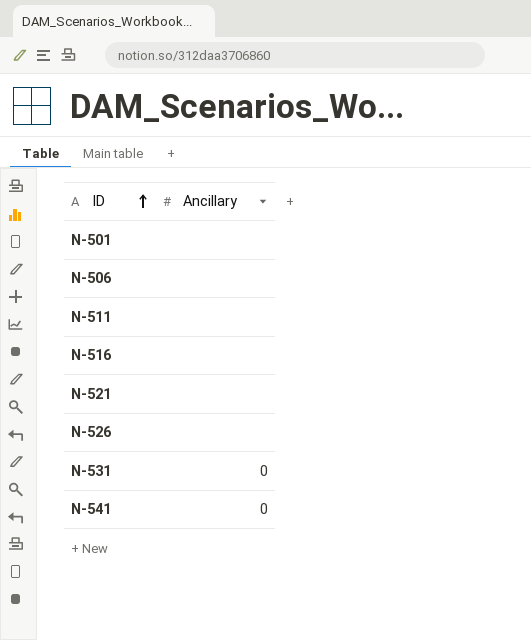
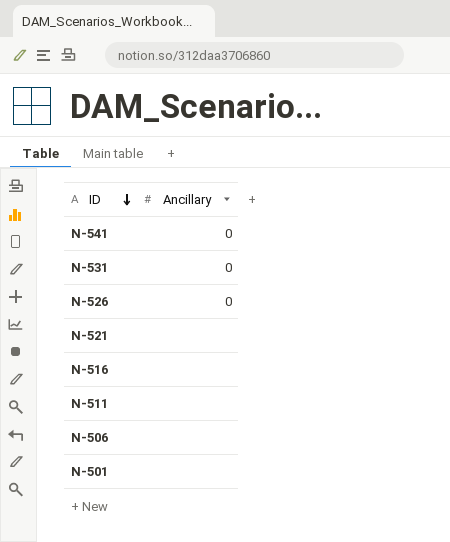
row order: ID ascending -> ID descending
N-526 | Ancillary: none -> 0

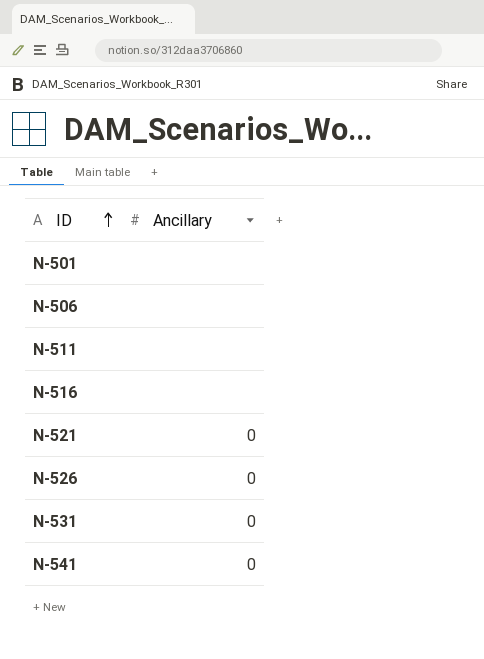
row order: ID descending -> ID ascending
N-521 | Ancillary: none -> 0

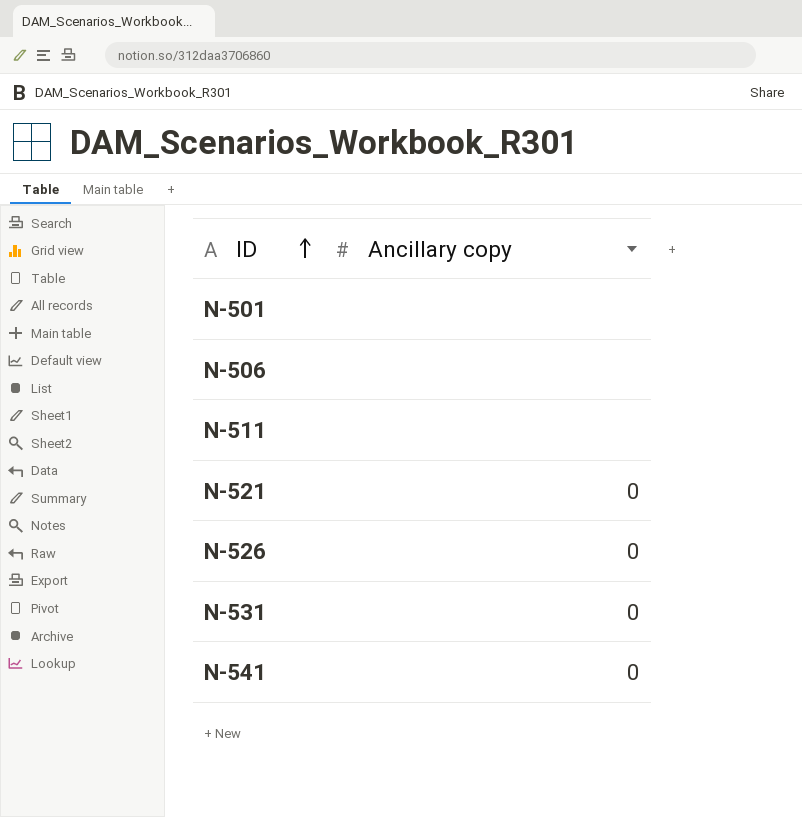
column name: Ancillary -> Ancillary copy
row N-516: none -> none

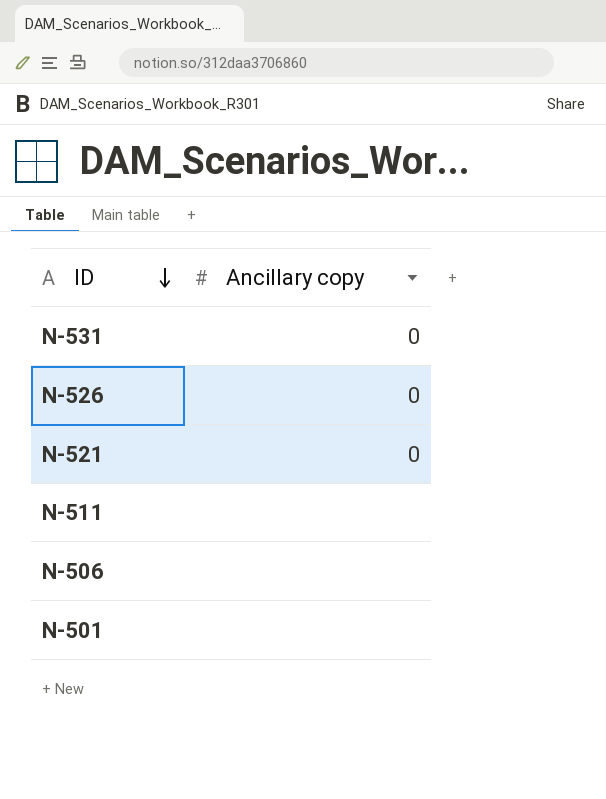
row order: ID ascending -> ID descending
row N-541: 0 -> none

